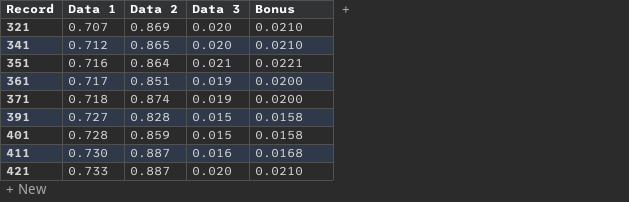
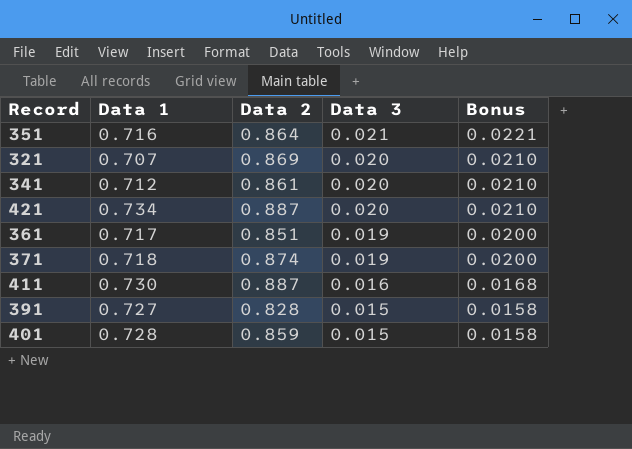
row order: Record ascending -> Data 3 descending
341 | Data 2: 0.865 -> 0.861
421 | Data 1: 0.733 -> 0.734

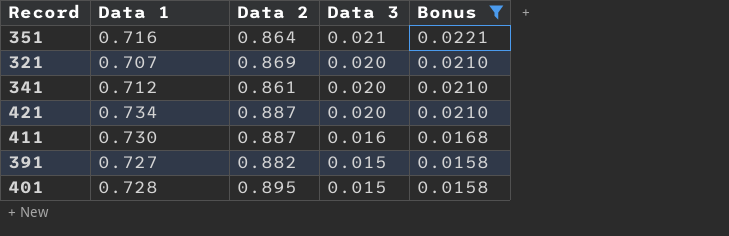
filter: none -> Bonus != 0.0200
391 | Data 2: 0.828 -> 0.882
401 | Data 2: 0.859 -> 0.895

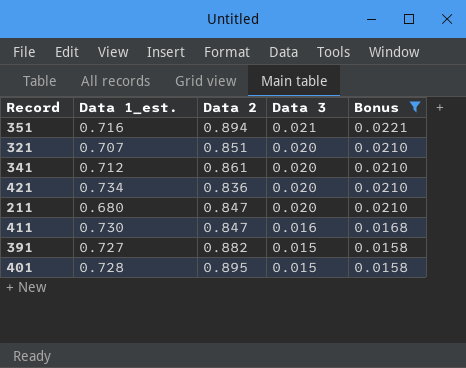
column name: Data 1 -> Data 1_est.
351 | Data 2: 0.864 -> 0.894
321 | Data 2: 0.869 -> 0.851
421 | Data 2: 0.887 -> 0.836
row 211: none -> 0.680 | 0.847 | 0.020 | 0.0210
411 | Data 2: 0.887 -> 0.847

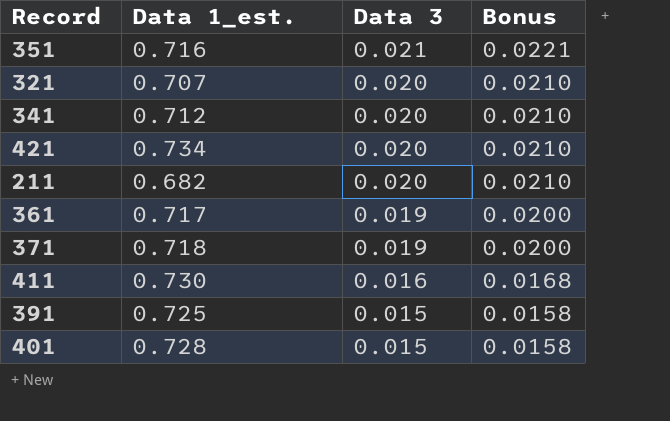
filter: Bonus != 0.0200 -> none
column Data 2 | position: 3 -> none
211 | Data 1_est.: 0.680 -> 0.682
391 | Data 1_est.: 0.727 -> 0.725

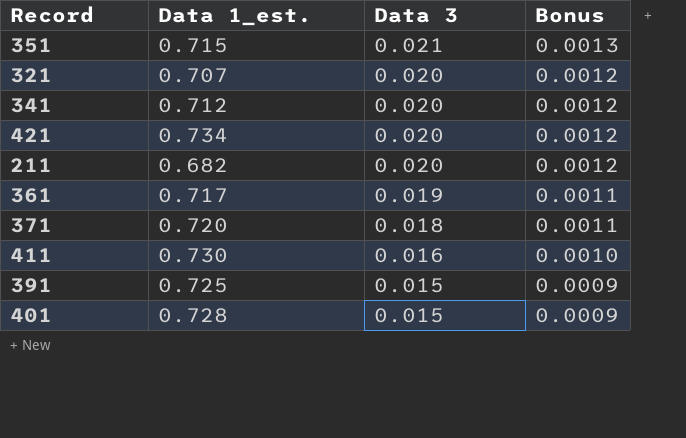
column Bonus | formula: [Data 3] * 1.05 -> [Data 3] * 0.06
351 | Data 1_est.: 0.716 -> 0.715
371 | Data 1_est.: 0.718 -> 0.720
371 | Data 3: 0.019 -> 0.018

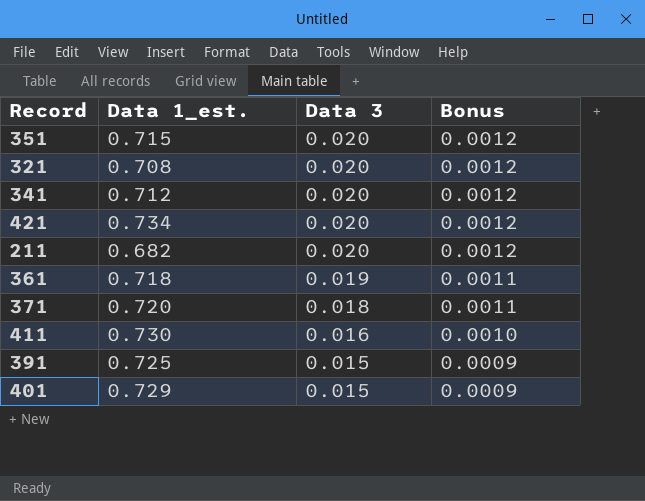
351 | Data 3: 0.021 -> 0.020
351 | Bonus: 0.0013 -> 0.0012
321 | Data 1_est.: 0.707 -> 0.708
361 | Data 1_est.: 0.717 -> 0.718
401 | Data 1_est.: 0.728 -> 0.729

